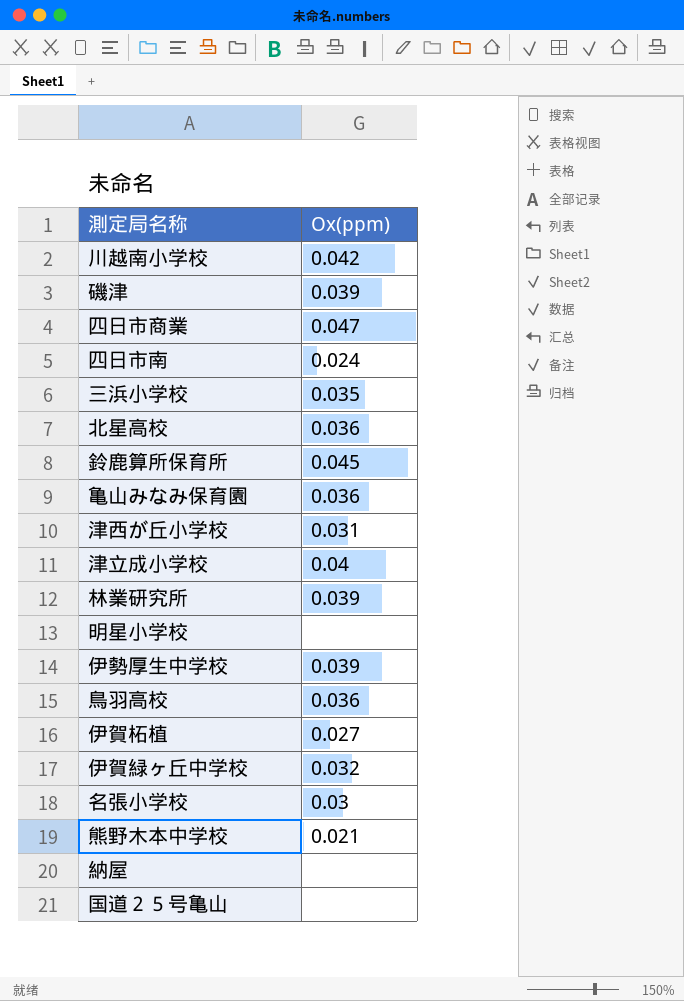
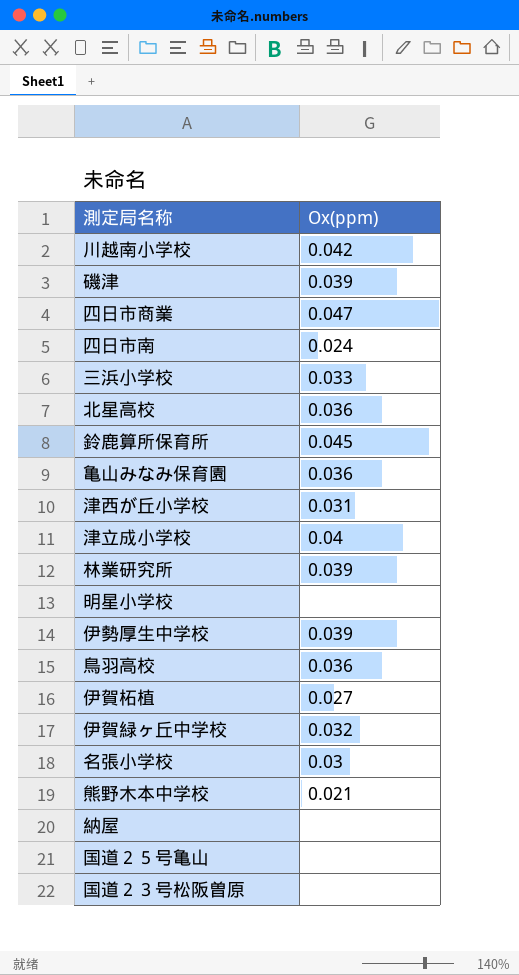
三浜小学校 | Ox(ppm): 0.035 -> 0.033
row 国道２３号松阪曽原: none -> none

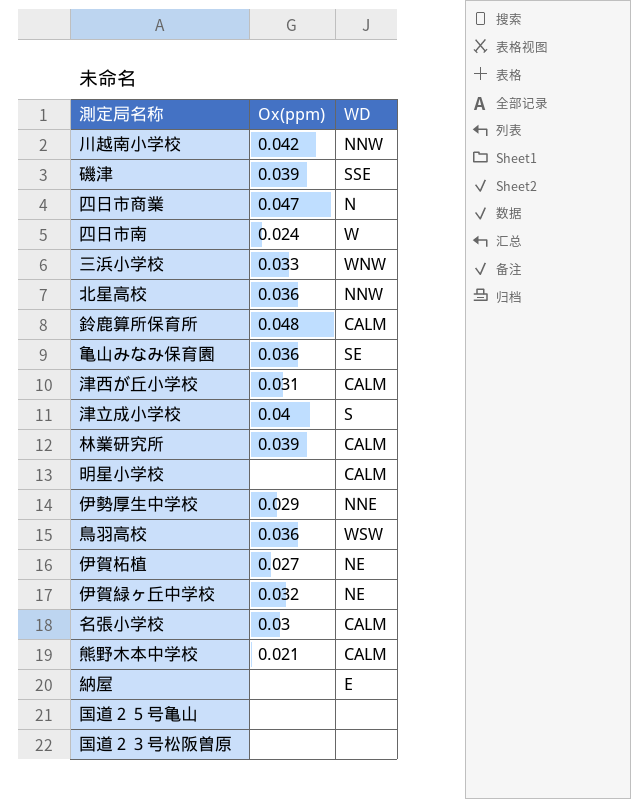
column WD | position: none -> 3
鈴鹿算所保育所 | Ox(ppm): 0.045 -> 0.048
伊勢厚生中学校 | Ox(ppm): 0.039 -> 0.029

